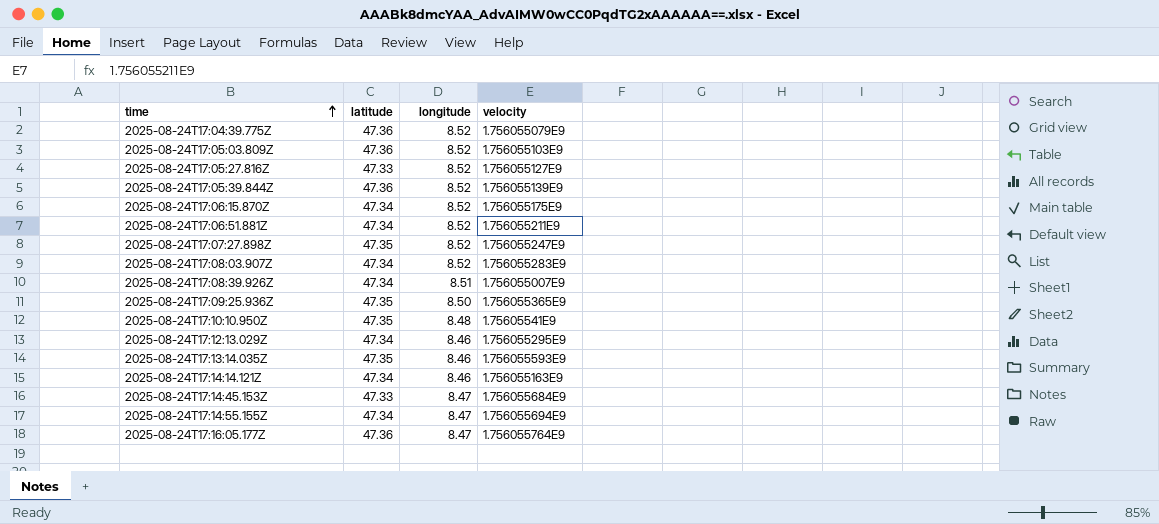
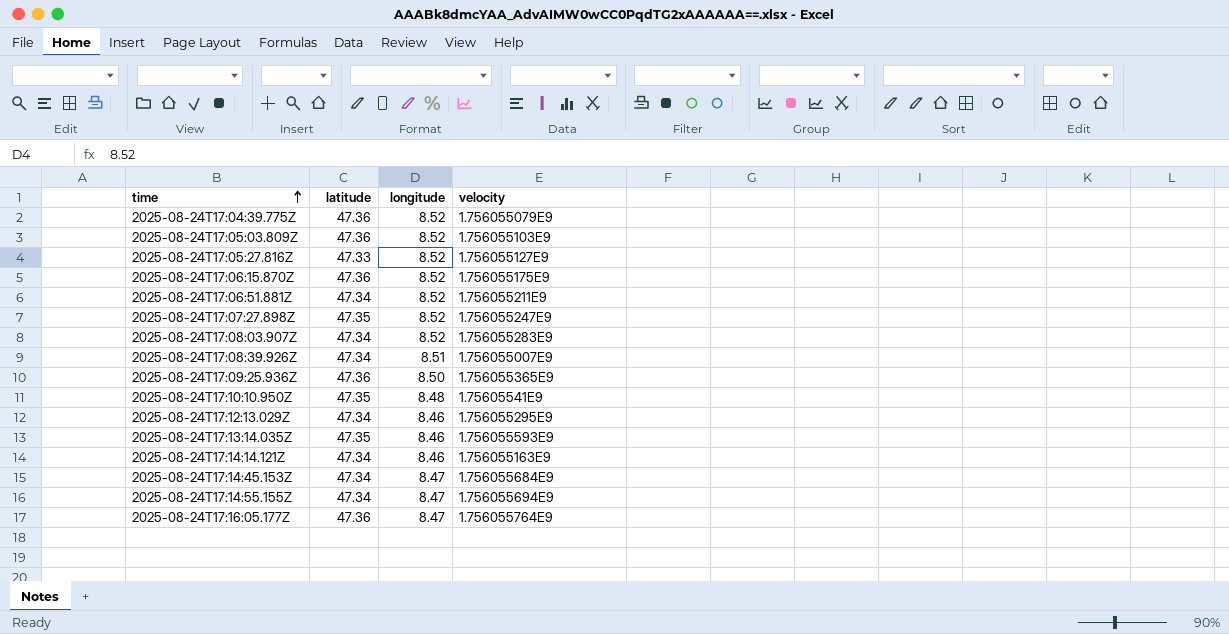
row 2025-08-24T17:05:39.844Z: 47.36 | 8.52 | 1.756055139E9 -> none
2025-08-24T17:06:15.870Z | latitude: 47.34 -> 47.36
2025-08-24T17:09:25.936Z | latitude: 47.35 -> 47.36
2025-08-24T17:14:45.153Z | latitude: 47.33 -> 47.34

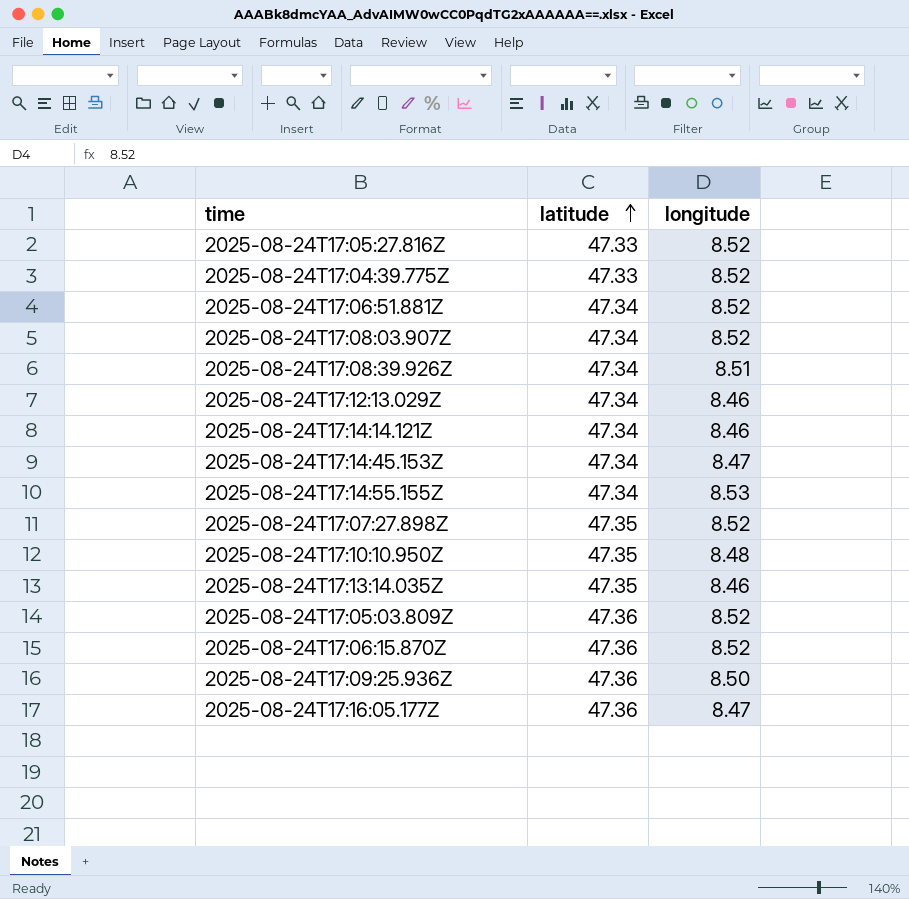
row order: time ascending -> latitude ascending
column velocity | position: 4 -> none
2025-08-24T17:04:39.775Z | latitude: 47.36 -> 47.33
2025-08-24T17:14:55.155Z | longitude: 8.47 -> 8.53

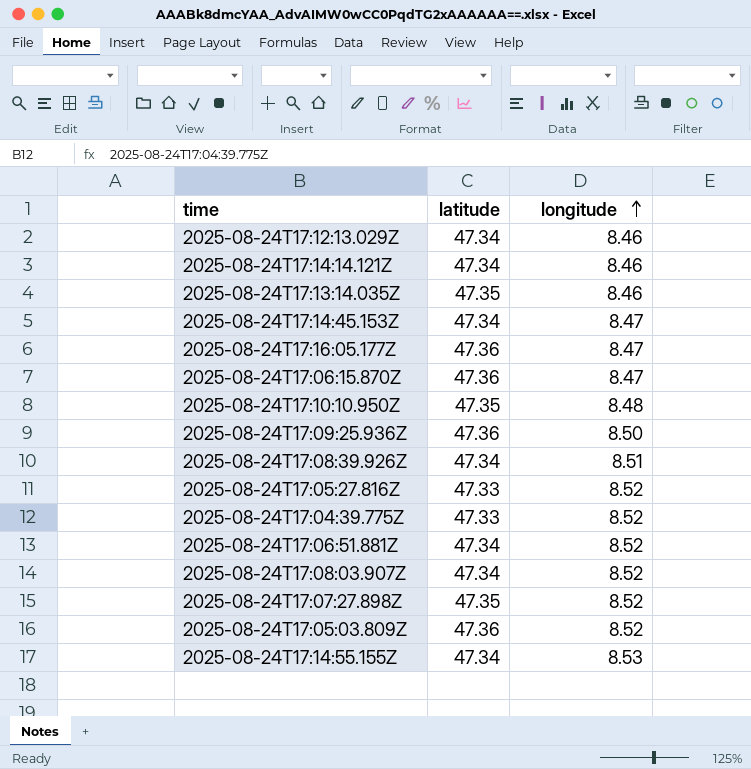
row order: latitude ascending -> longitude ascending
2025-08-24T17:06:15.870Z | longitude: 8.52 -> 8.47

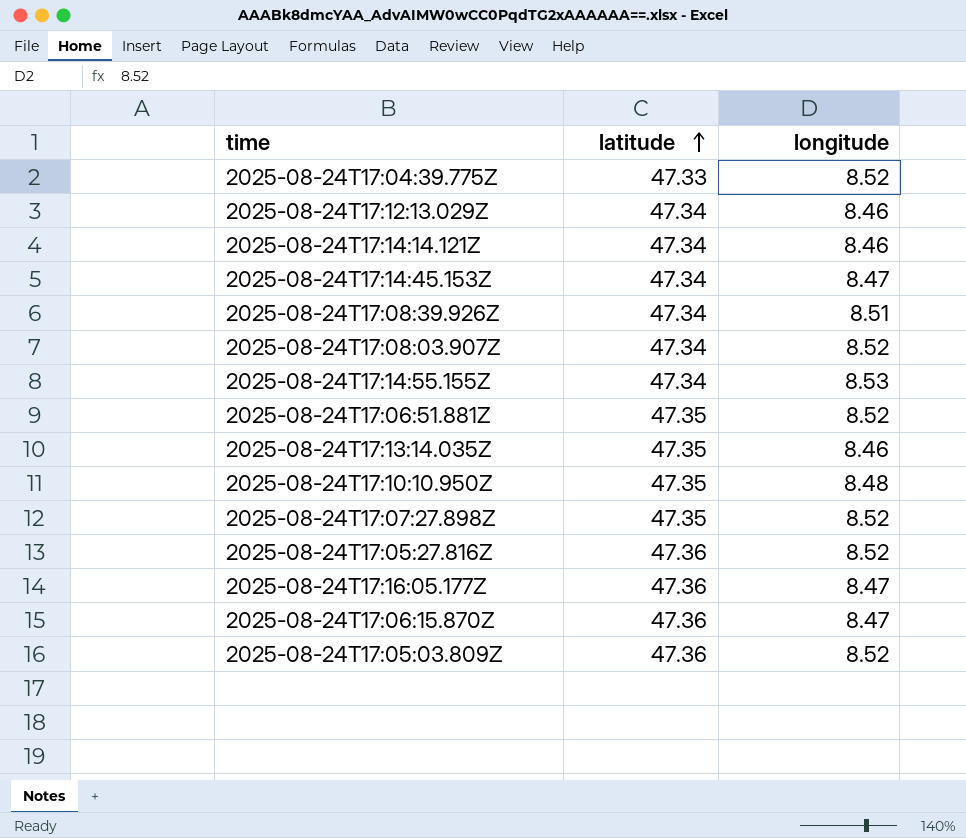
row order: longitude ascending -> latitude ascending
row 2025-08-24T17:09:25.936Z: 47.36 | 8.50 -> none
2025-08-24T17:06:51.881Z | latitude: 47.34 -> 47.35
2025-08-24T17:05:27.816Z | latitude: 47.33 -> 47.36

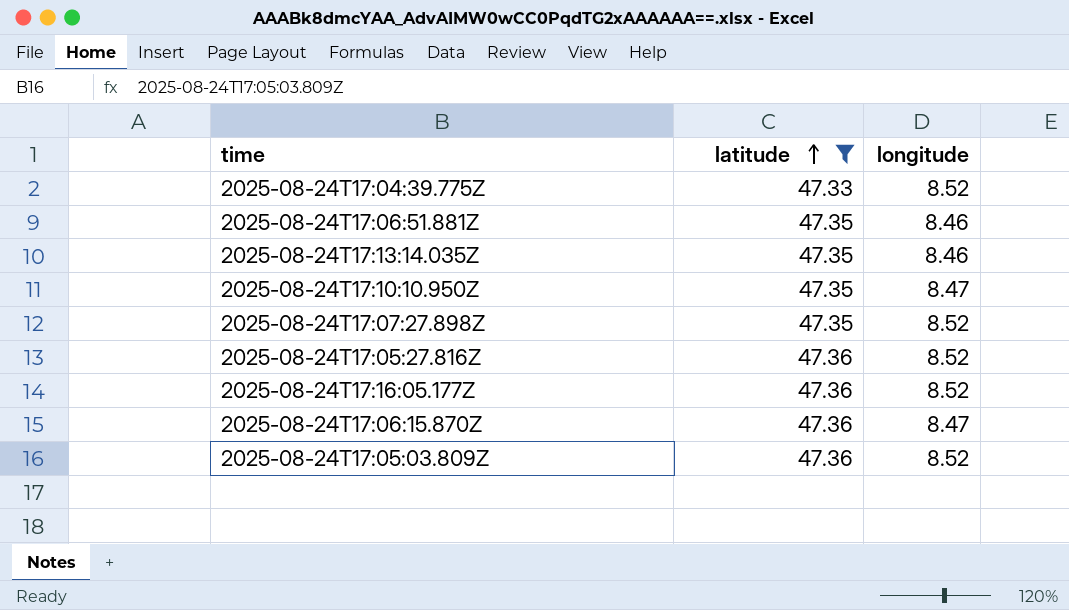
filter: none -> latitude != 47.34
2025-08-24T17:06:51.881Z | longitude: 8.52 -> 8.46
2025-08-24T17:10:10.950Z | longitude: 8.48 -> 8.47
2025-08-24T17:16:05.177Z | longitude: 8.47 -> 8.52

